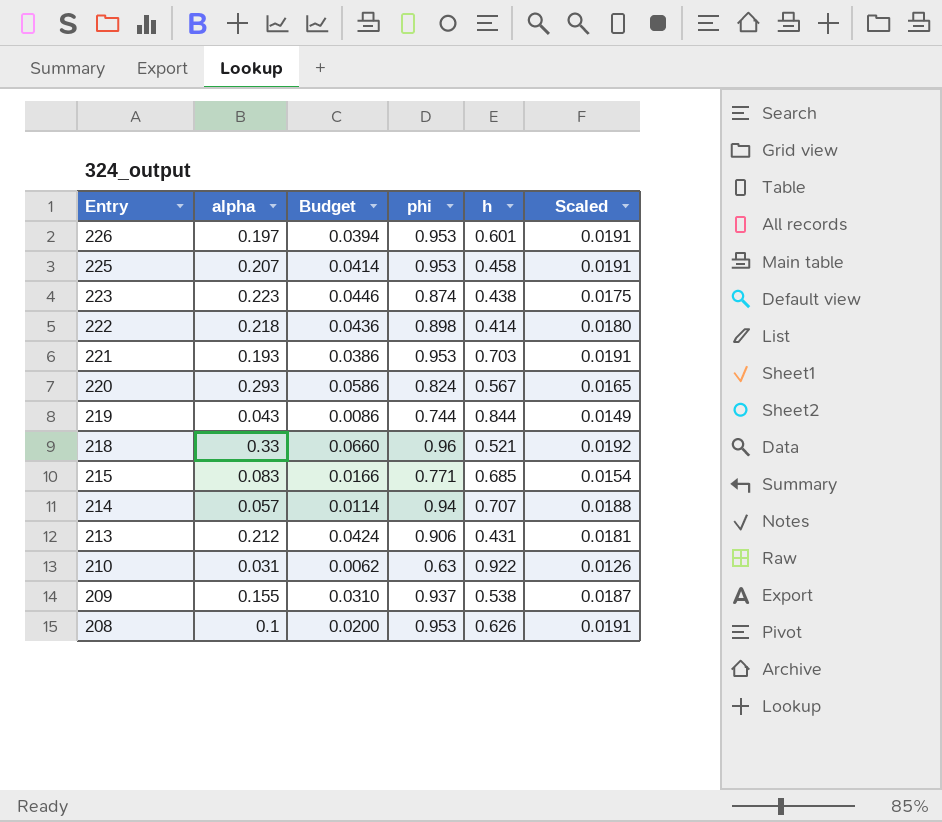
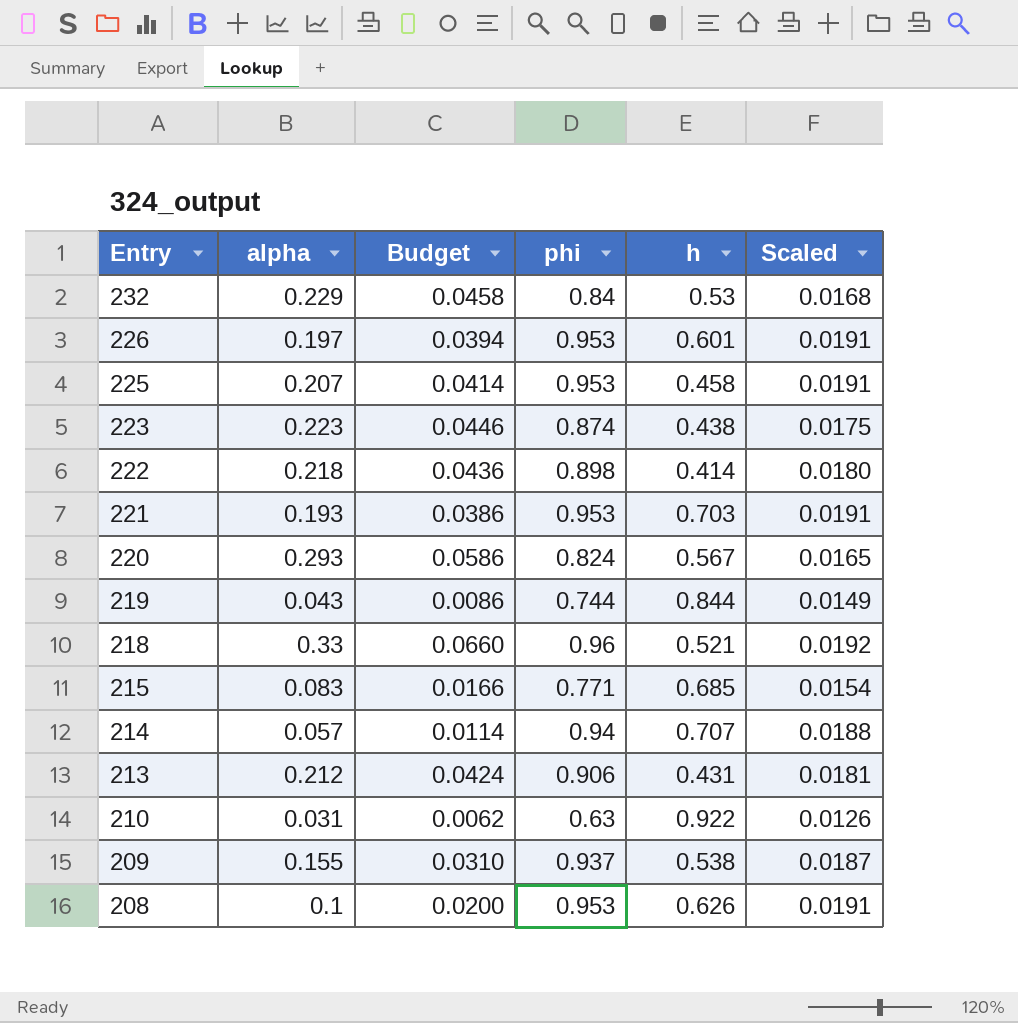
row 232: none -> 0.229 | 0.0458 | 0.84 | 0.53 | 0.0168

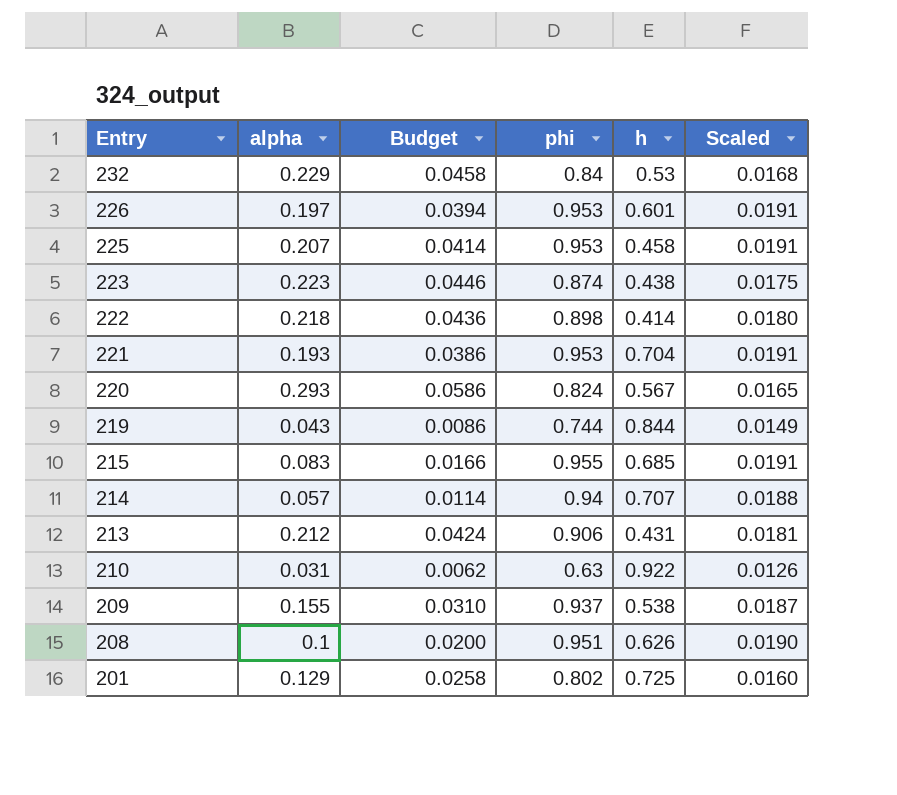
row 218: 0.33 | 0.0660 | 0.96 | 0.521 | 0.0192 -> none
221 | h: 0.703 -> 0.704
215 | phi: 0.771 -> 0.955
215 | Scaled: 0.0154 -> 0.0191
208 | phi: 0.953 -> 0.951
208 | Scaled: 0.0191 -> 0.0190
row 201: none -> 0.129 | 0.0258 | 0.802 | 0.725 | 0.0160

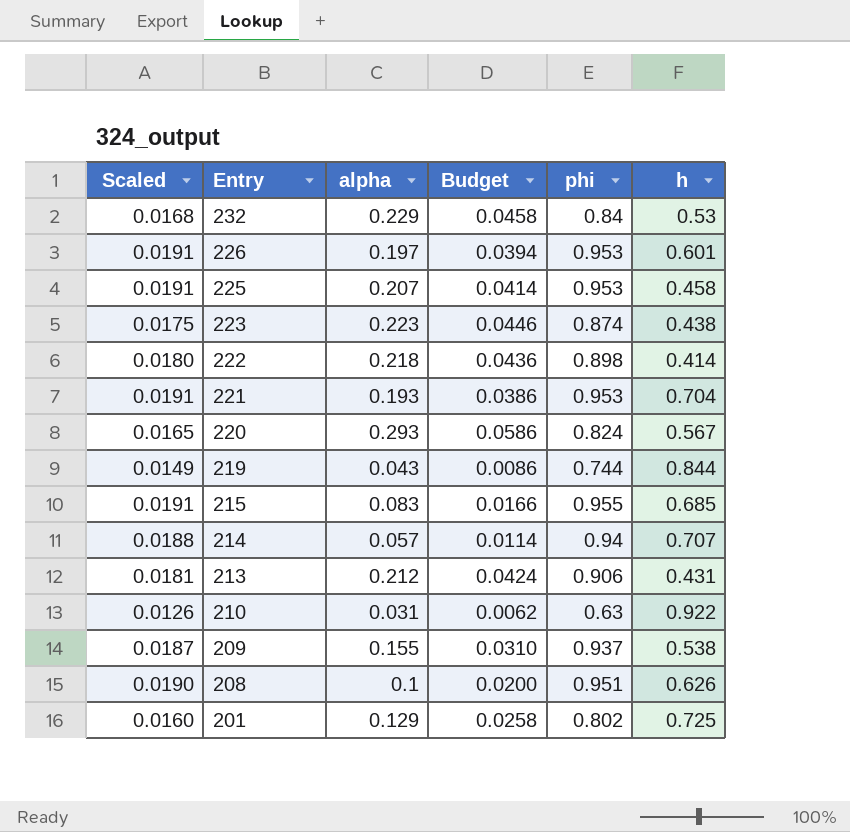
column Scaled | position: 6 -> 1

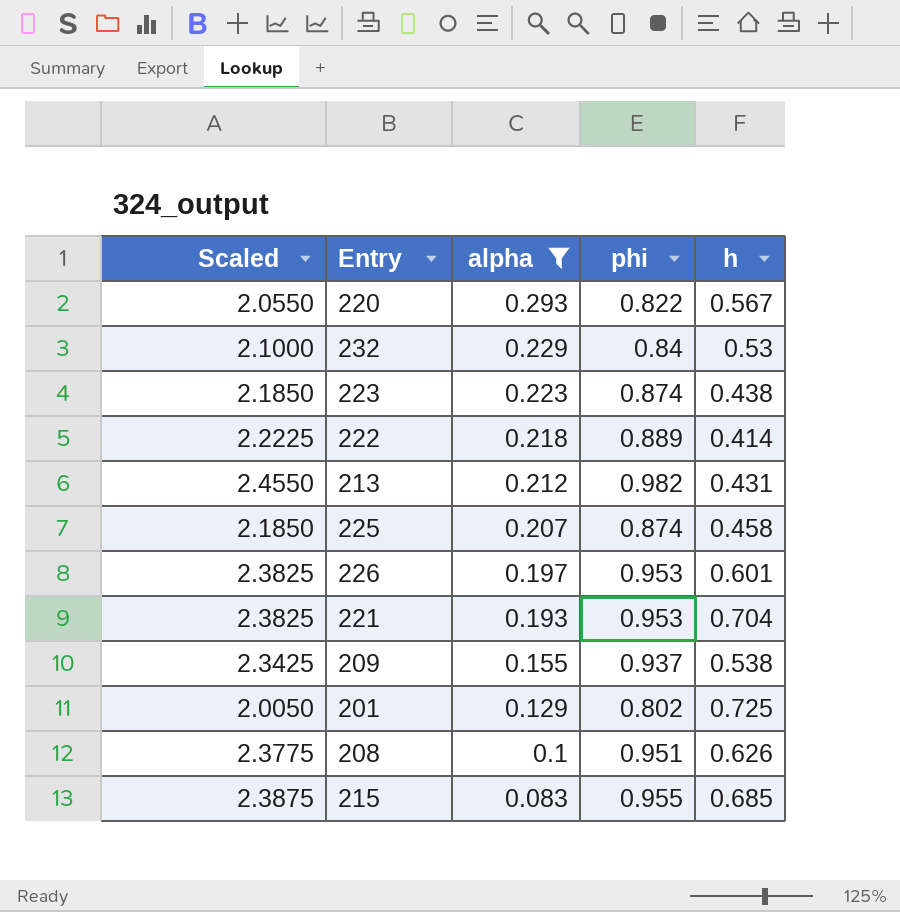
filter: none -> alpha >= 0.083
row order: Entry descending -> alpha descending
column Budget | formula: [alpha] * 0.2 -> none
column Scaled | formula: [phi] * 0.02 -> [phi] * 2.5
220 | phi: 0.824 -> 0.822
222 | phi: 0.898 -> 0.889
213 | phi: 0.906 -> 0.982
225 | phi: 0.953 -> 0.874

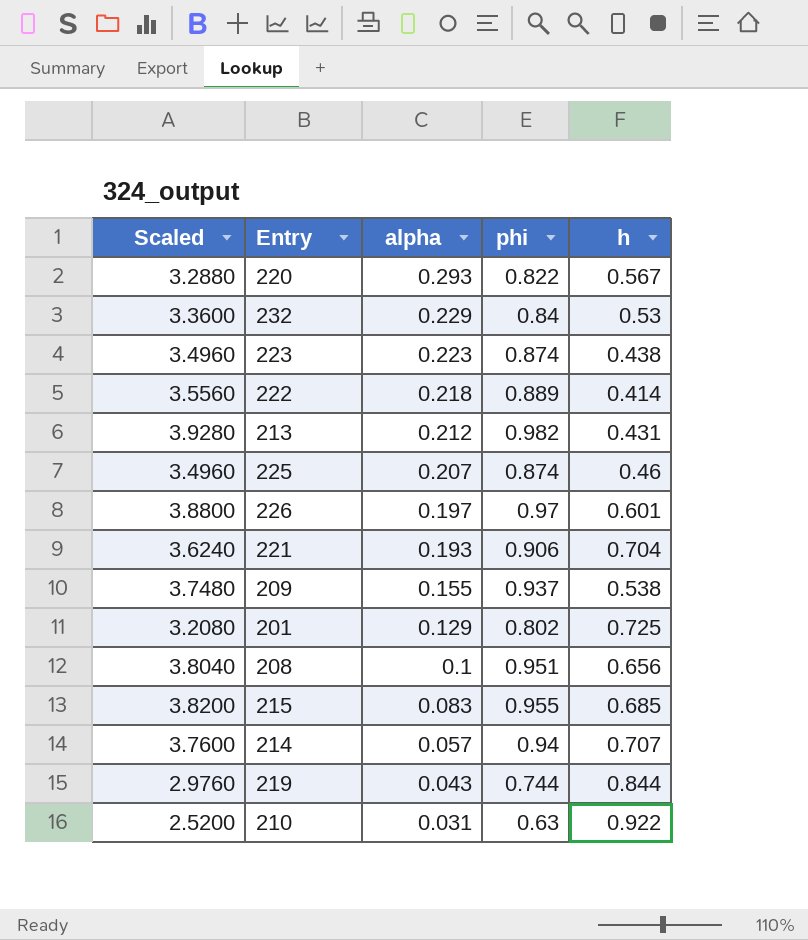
filter: alpha >= 0.083 -> none
column Scaled | formula: [phi] * 2.5 -> [phi] * 4
225 | h: 0.458 -> 0.46
226 | phi: 0.953 -> 0.97
221 | phi: 0.953 -> 0.906
208 | h: 0.626 -> 0.656

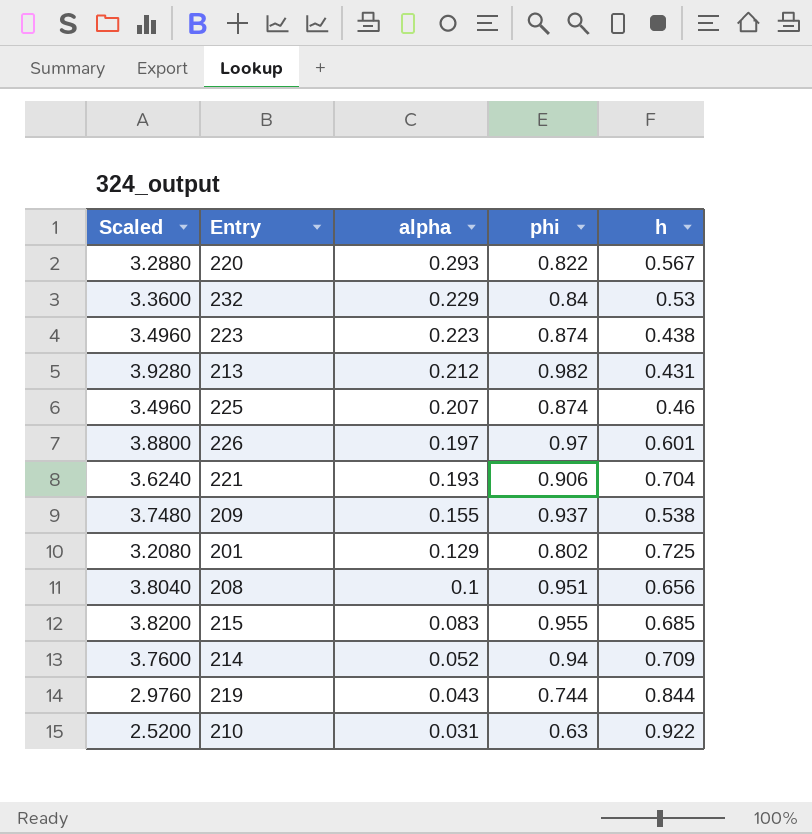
row 222: 3.5560 | 0.218 | 0.889 | 0.414 -> none
214 | alpha: 0.057 -> 0.052
214 | h: 0.707 -> 0.709

